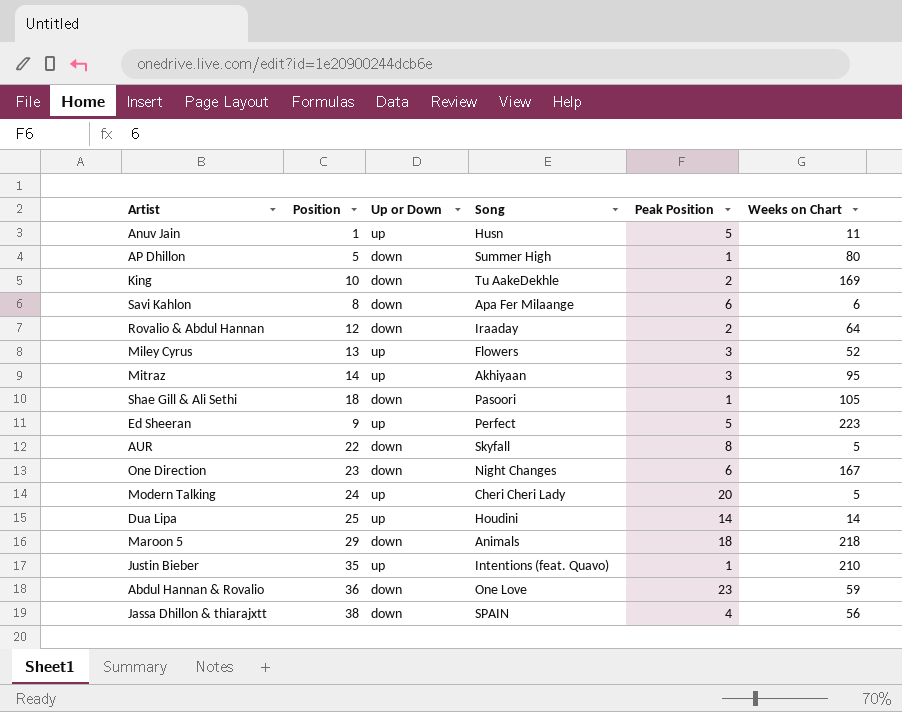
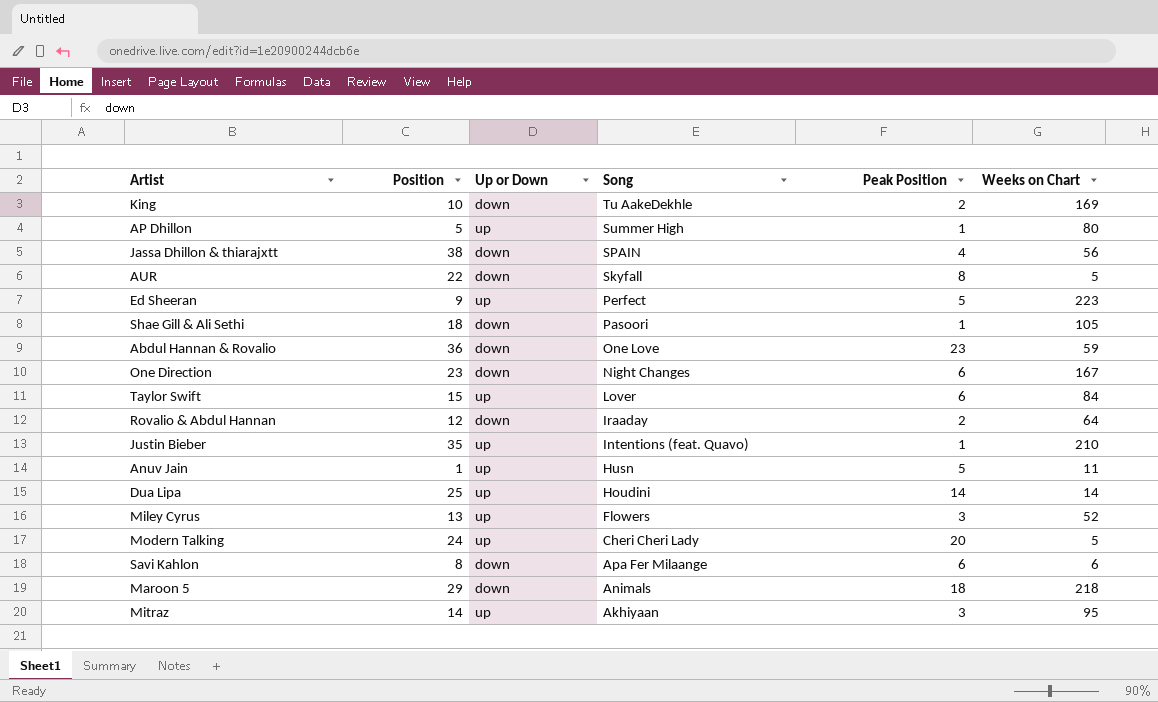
row order: none -> Song descending
AP Dhillon | Up or Down: down -> up
row Taylor Swift: none -> 15 | up | Lover | 6 | 84

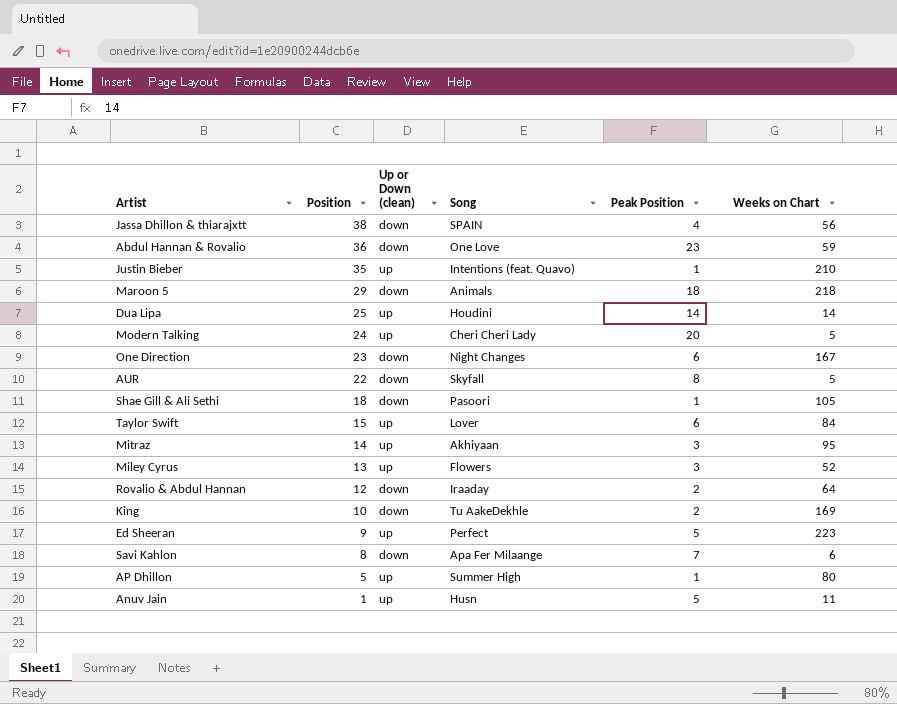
row order: Song descending -> Position descending
column name: Up or Down -> Up or Down (clean)
Savi Kahlon | Peak Position: 6 -> 7

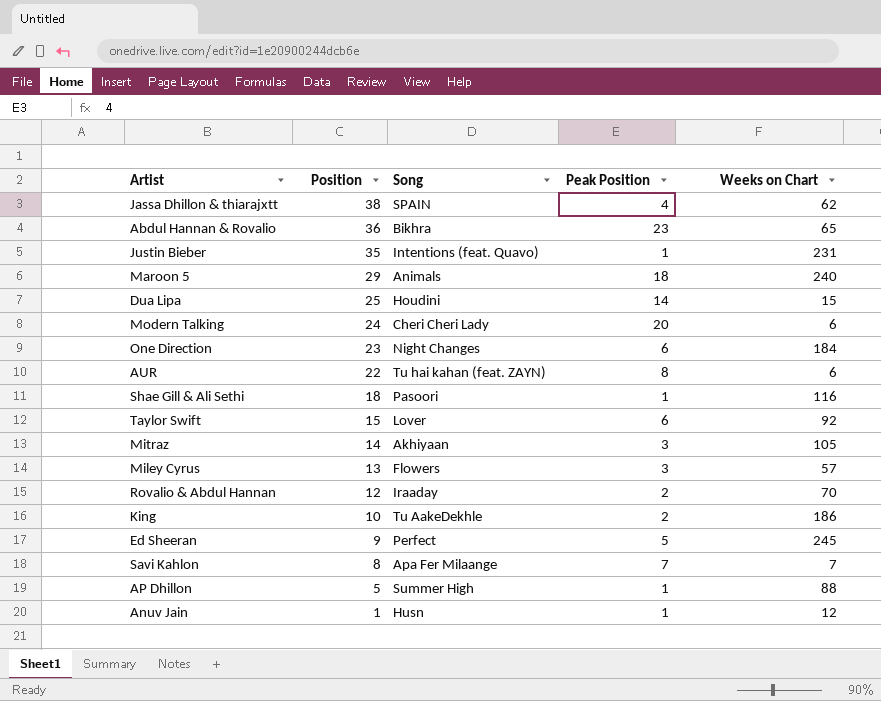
column Up or Down (clean) | position: 3 -> none
Jassa Dhillon & thiarajxtt | Weeks on Chart: 56 -> 62
Abdul Hannan & Rovalio | Song: One Love -> Bikhra
Abdul Hannan & Rovalio | Weeks on Chart: 59 -> 65
Justin Bieber | Weeks on Chart: 210 -> 231
Maroon 5 | Weeks on Chart: 218 -> 240
Dua Lipa | Weeks on Chart: 14 -> 15
Modern Talking | Weeks on Chart: 5 -> 6
One Direction | Weeks on Chart: 167 -> 184
AUR | Song: Skyfall -> Tu hai kahan (feat. ZAYN)
AUR | Weeks on Chart: 5 -> 6
Shae Gill & Ali Sethi | Weeks on Chart: 105 -> 116
Taylor Swift | Weeks on Chart: 84 -> 92
Mitraz | Weeks on Chart: 95 -> 105
Miley Cyrus | Weeks on Chart: 52 -> 57
Rovalio & Abdul Hannan | Weeks on Chart: 64 -> 70
King | Weeks on Chart: 169 -> 186
Ed Sheeran | Weeks on Chart: 223 -> 245
Savi Kahlon | Weeks on Chart: 6 -> 7
AP Dhillon | Weeks on Chart: 80 -> 88
Anuv Jain | Peak Position: 5 -> 1
Anuv Jain | Weeks on Chart: 11 -> 12

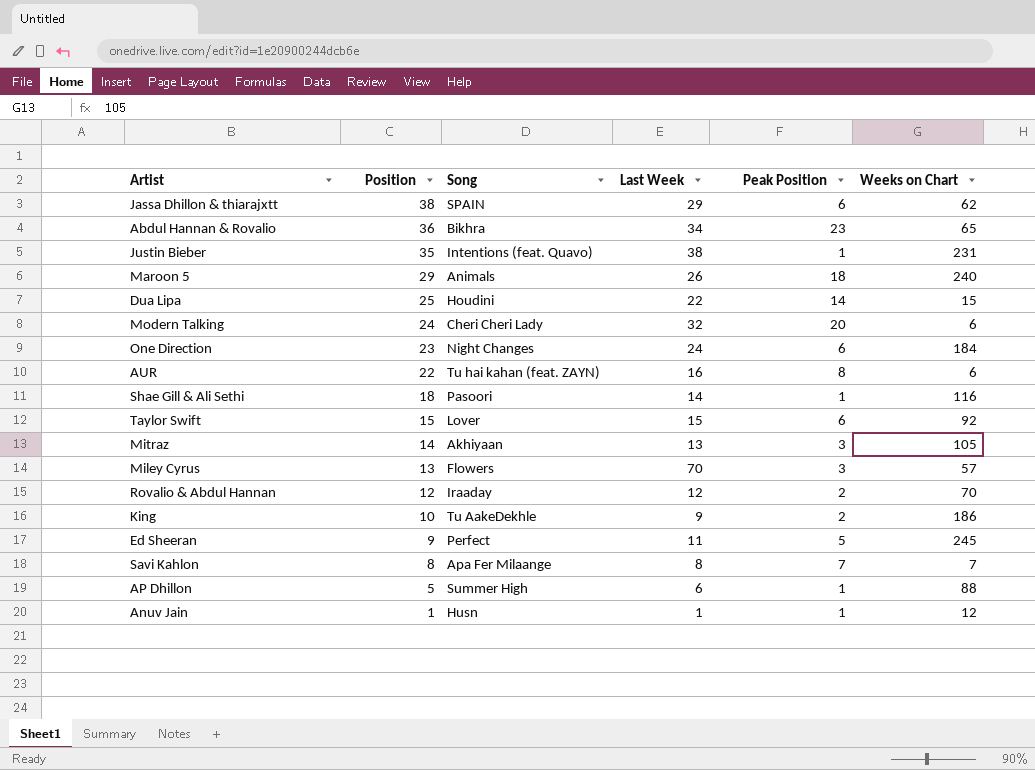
column Last Week | position: none -> 4
Jassa Dhillon & thiarajxtt | Peak Position: 4 -> 6

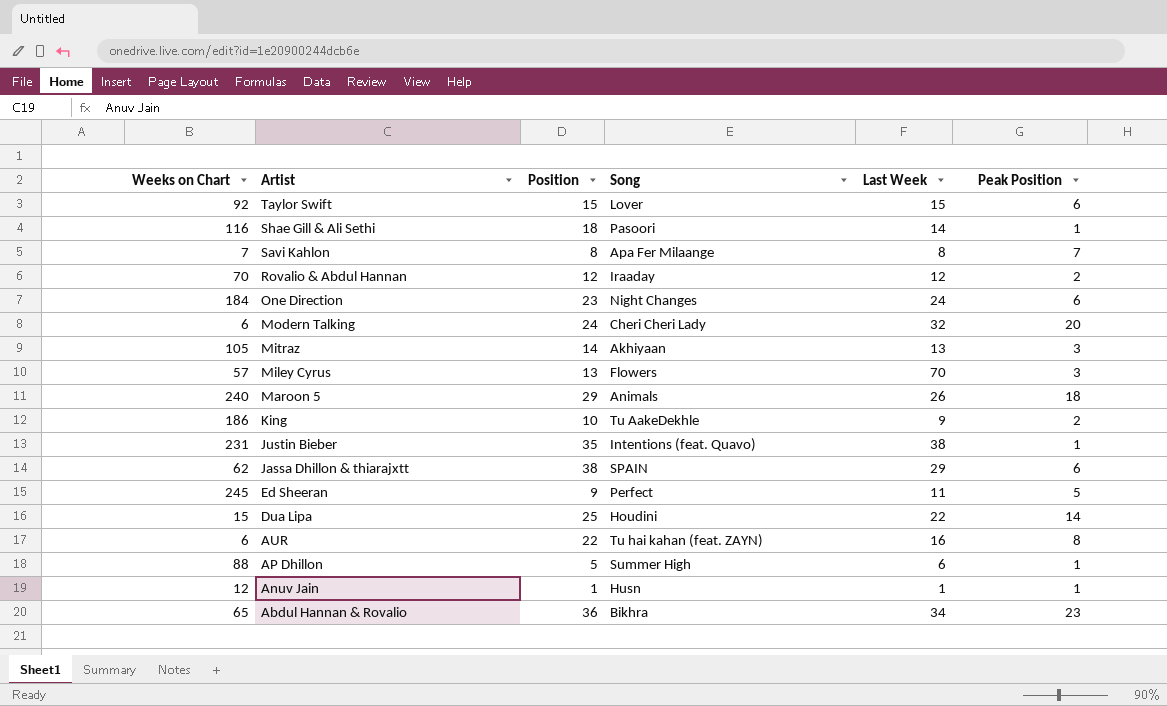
row order: Position descending -> Artist descending
column Weeks on Chart | position: 6 -> 1

